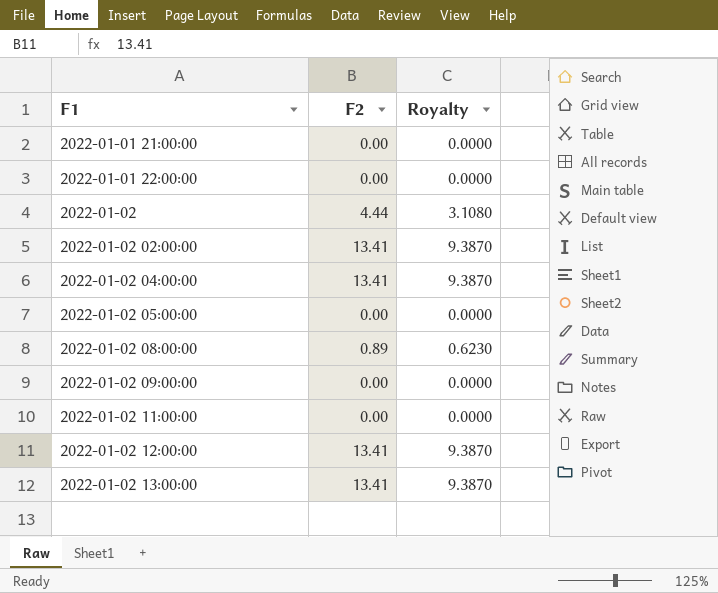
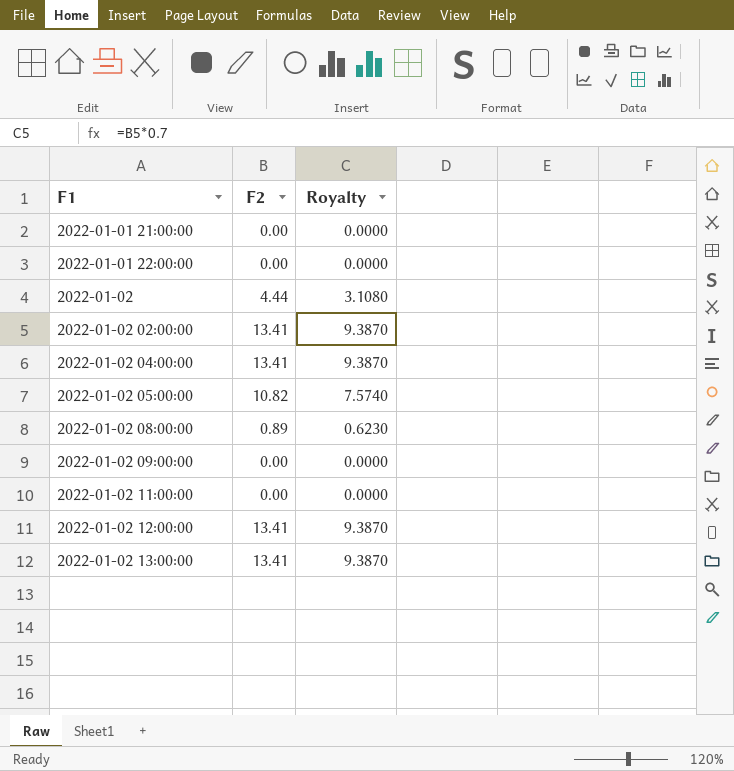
2022-01-02 05:00:00 | F2: 0.00 -> 10.82
2022-01-02 05:00:00 | Royalty: 0.0000 -> 7.5740

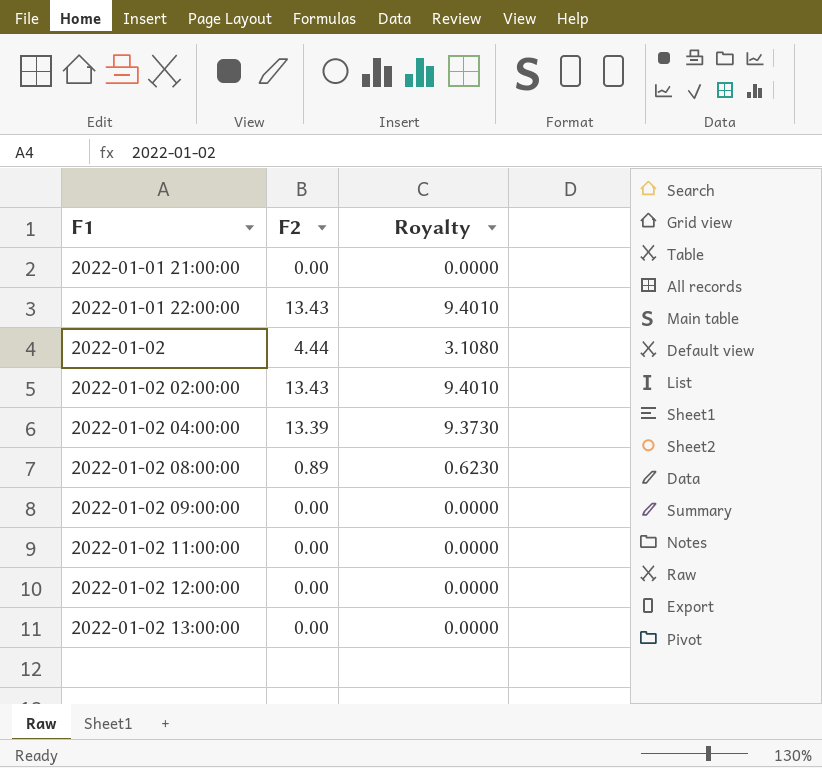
row 2022-01-02 05:00:00: 10.82 | 7.5740 -> none
2022-01-01 22:00:00 | F2: 0.00 -> 13.43
2022-01-01 22:00:00 | Royalty: 0.0000 -> 9.4010
2022-01-02 02:00:00 | F2: 13.41 -> 13.43
2022-01-02 02:00:00 | Royalty: 9.3870 -> 9.4010
2022-01-02 04:00:00 | F2: 13.41 -> 13.39
2022-01-02 04:00:00 | Royalty: 9.3870 -> 9.3730
2022-01-02 12:00:00 | F2: 13.41 -> 0.00
2022-01-02 12:00:00 | Royalty: 9.3870 -> 0.0000
2022-01-02 13:00:00 | F2: 13.41 -> 0.00
2022-01-02 13:00:00 | Royalty: 9.3870 -> 0.0000

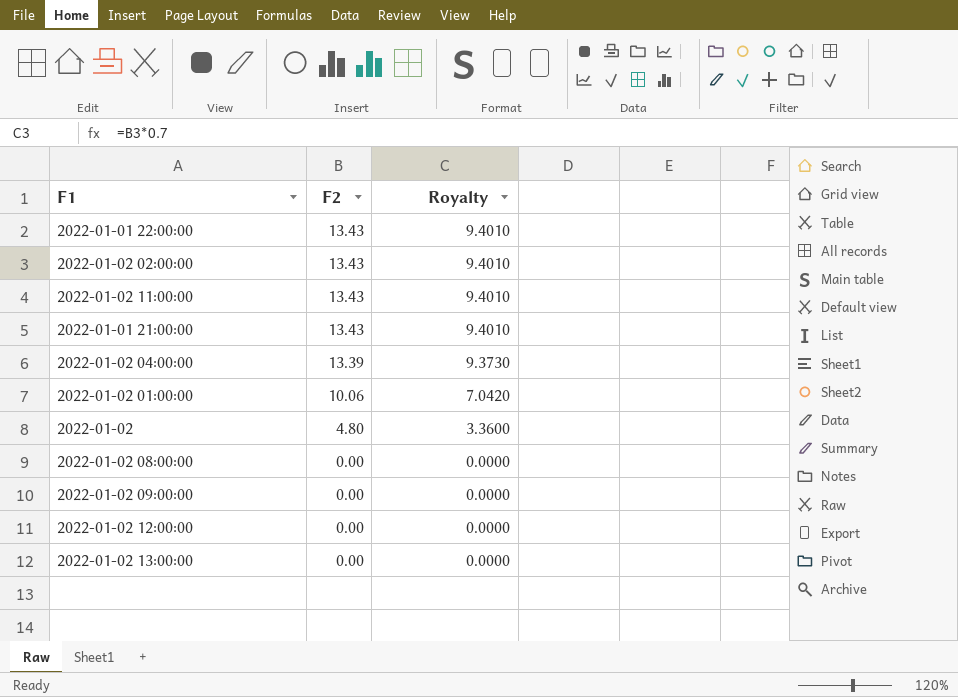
row order: F1 ascending -> F2 descending
2022-01-02 11:00:00 | F2: 0.00 -> 13.43
2022-01-02 11:00:00 | Royalty: 0.0000 -> 9.4010
2022-01-01 21:00:00 | F2: 0.00 -> 13.43
2022-01-01 21:00:00 | Royalty: 0.0000 -> 9.4010
row 2022-01-02 01:00:00: none -> 10.06 | 7.0420
2022-01-02 | F2: 4.44 -> 4.80
2022-01-02 | Royalty: 3.1080 -> 3.3600
2022-01-02 08:00:00 | F2: 0.89 -> 0.00
2022-01-02 08:00:00 | Royalty: 0.6230 -> 0.0000

